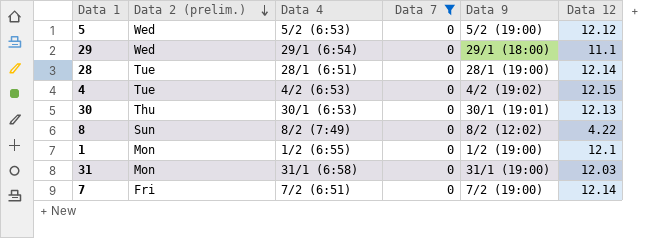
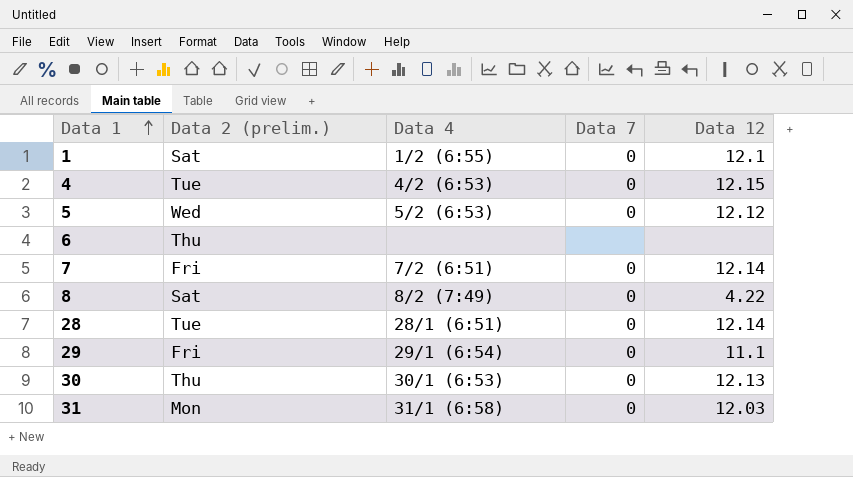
filter: Data 7 = 0 -> none
row order: Data 2 (prelim.) descending -> Data 1 ascending
column Data 9 | position: 5 -> none
1 | Data 2 (prelim.): Mon -> Sat
8 | Data 2 (prelim.): Sun -> Sat
29 | Data 2 (prelim.): Wed -> Fri

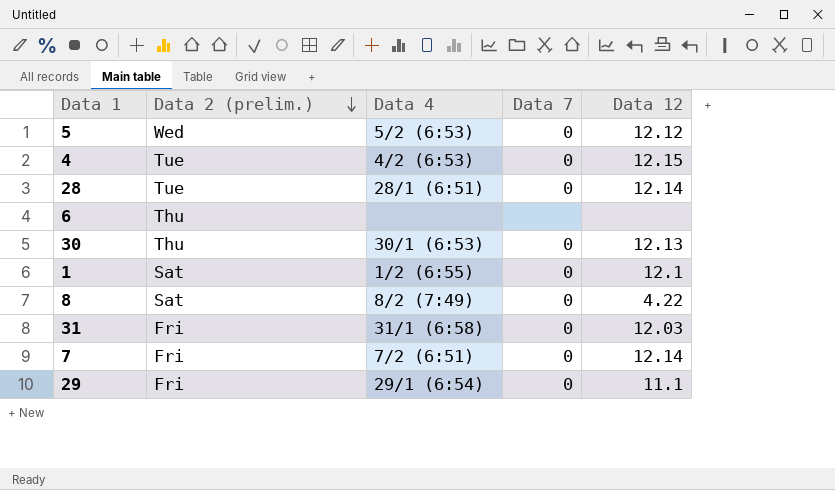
row order: Data 1 ascending -> Data 2 (prelim.) descending
31 | Data 2 (prelim.): Mon -> Fri

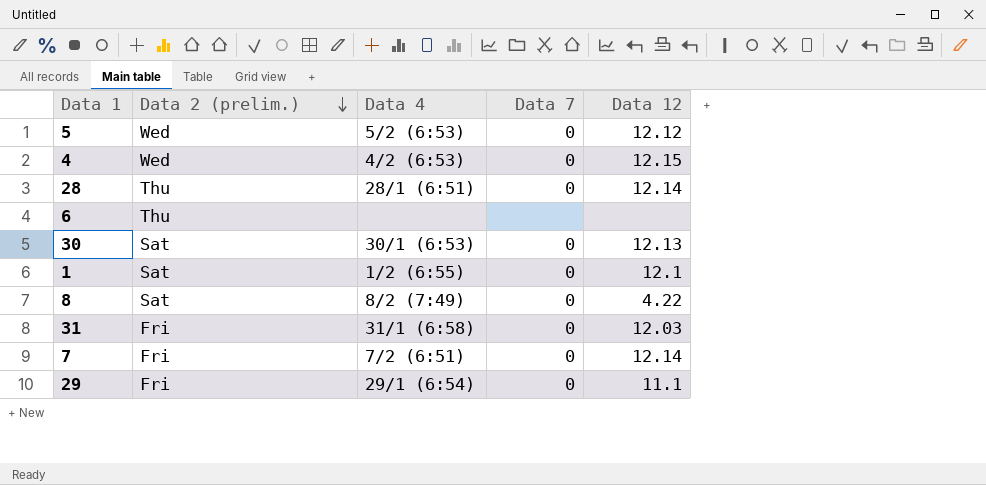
4 | Data 2 (prelim.): Tue -> Wed
28 | Data 2 (prelim.): Tue -> Thu
30 | Data 2 (prelim.): Thu -> Sat

